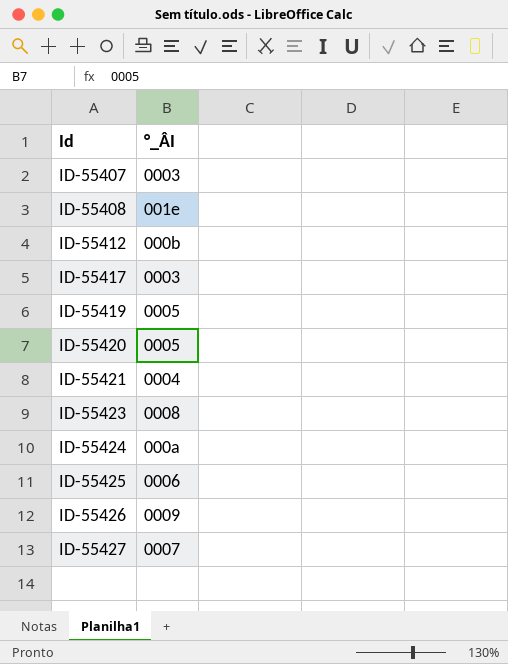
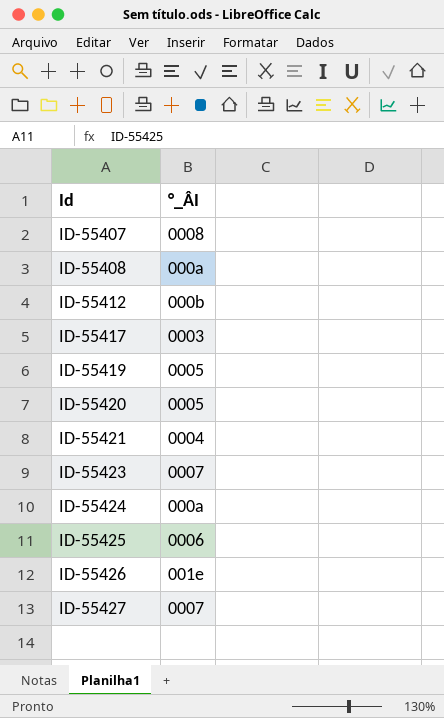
ID-55407 | °_ÂI: 0003 -> 0008
ID-55408 | °_ÂI: 001e -> 000a
ID-55423 | °_ÂI: 0008 -> 0007
ID-55426 | °_ÂI: 0009 -> 001e

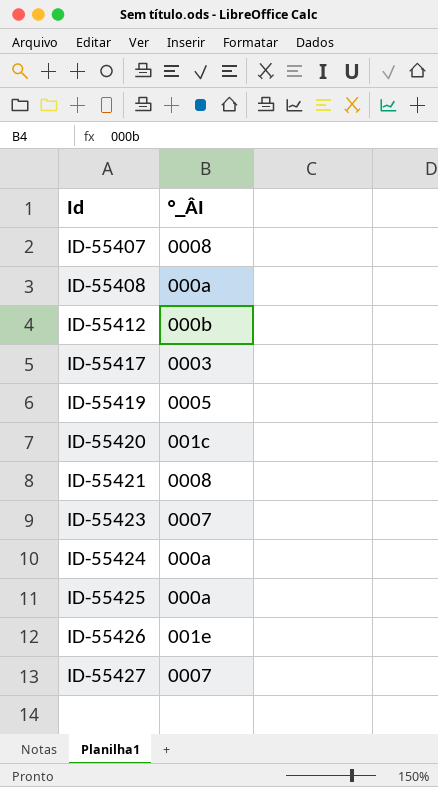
ID-55420 | °_ÂI: 0005 -> 001c
ID-55421 | °_ÂI: 0004 -> 0008
ID-55425 | °_ÂI: 0006 -> 000a

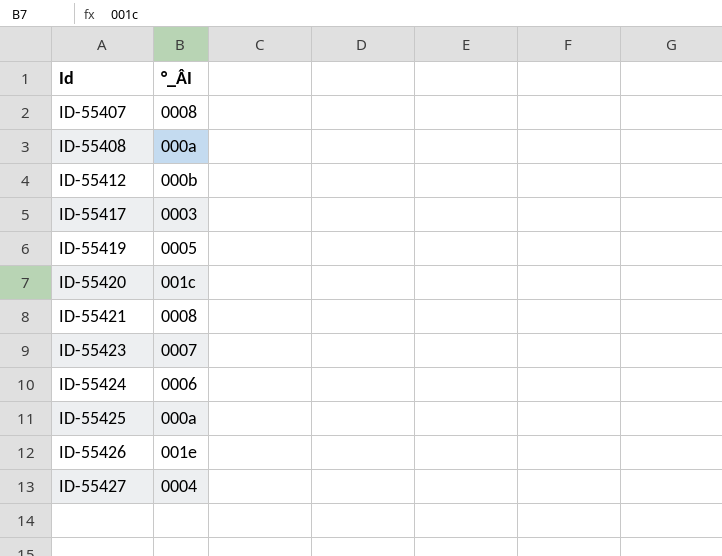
ID-55424 | °_ÂI: 000a -> 0006
ID-55427 | °_ÂI: 0007 -> 0004

